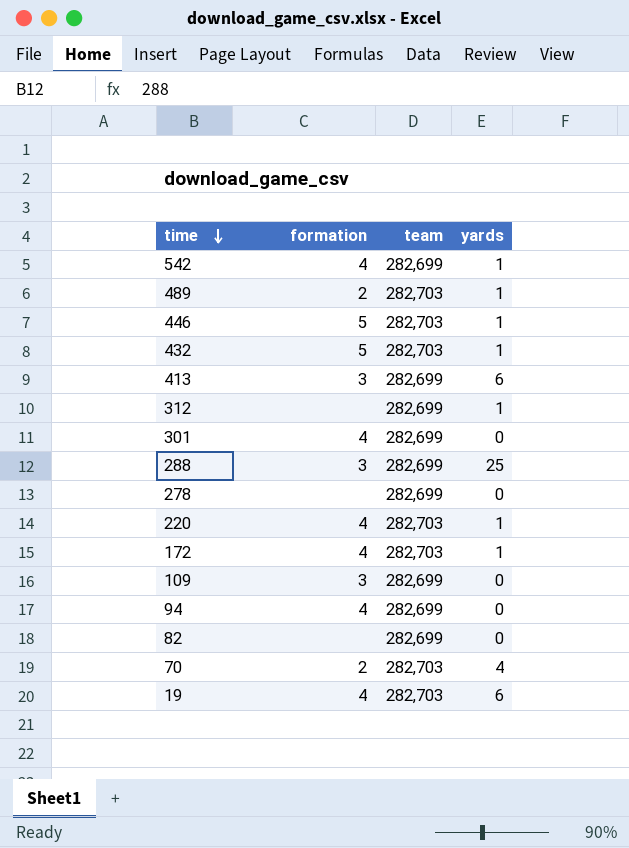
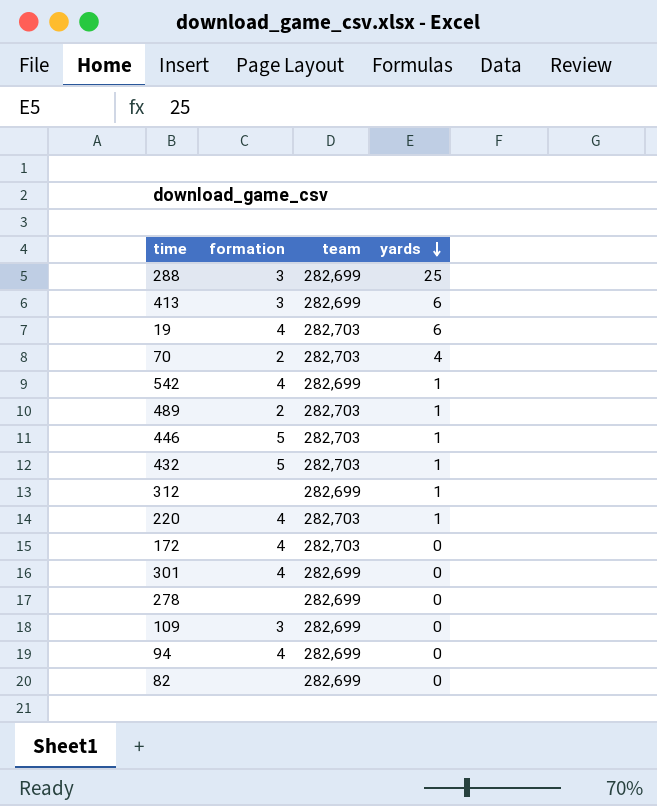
row order: time descending -> yards descending
172 | yards: 1 -> 0

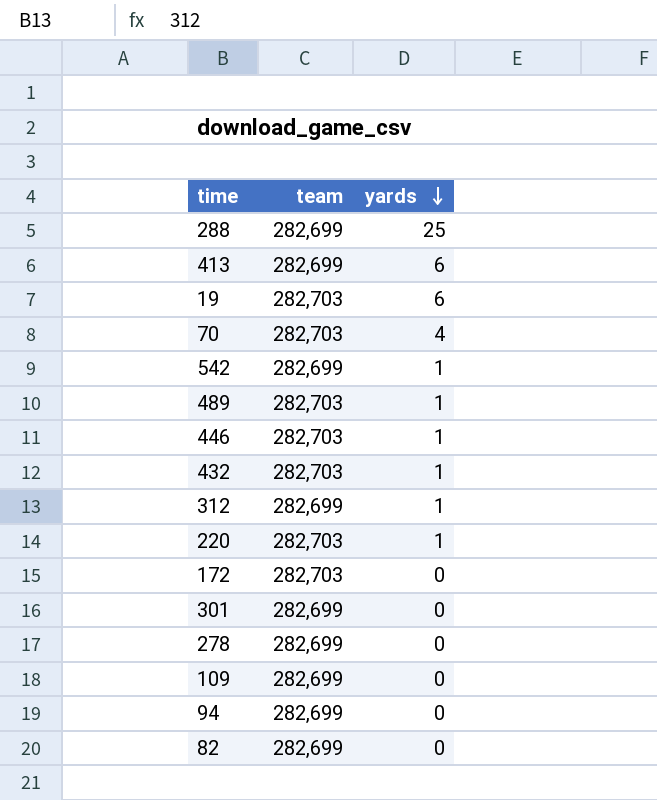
column formation | position: 2 -> none

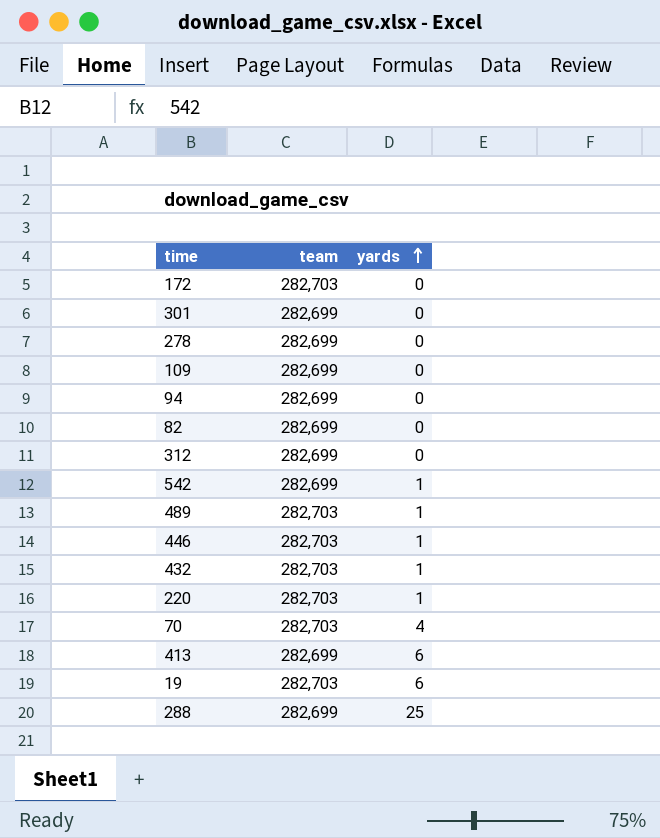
row order: yards descending -> yards ascending
312 | yards: 1 -> 0

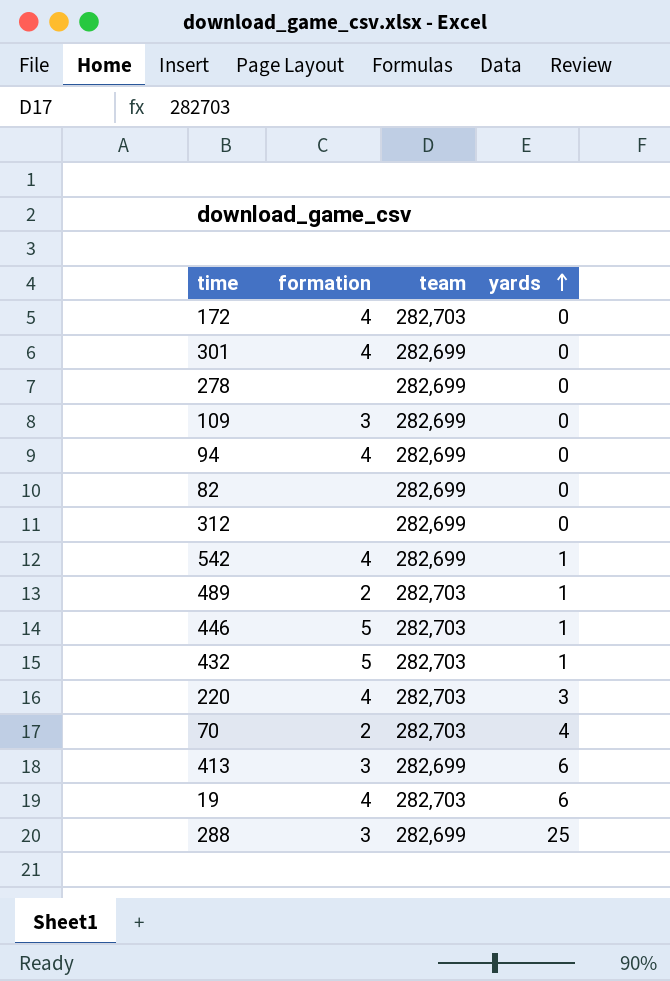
column formation | position: none -> 2
220 | yards: 1 -> 3

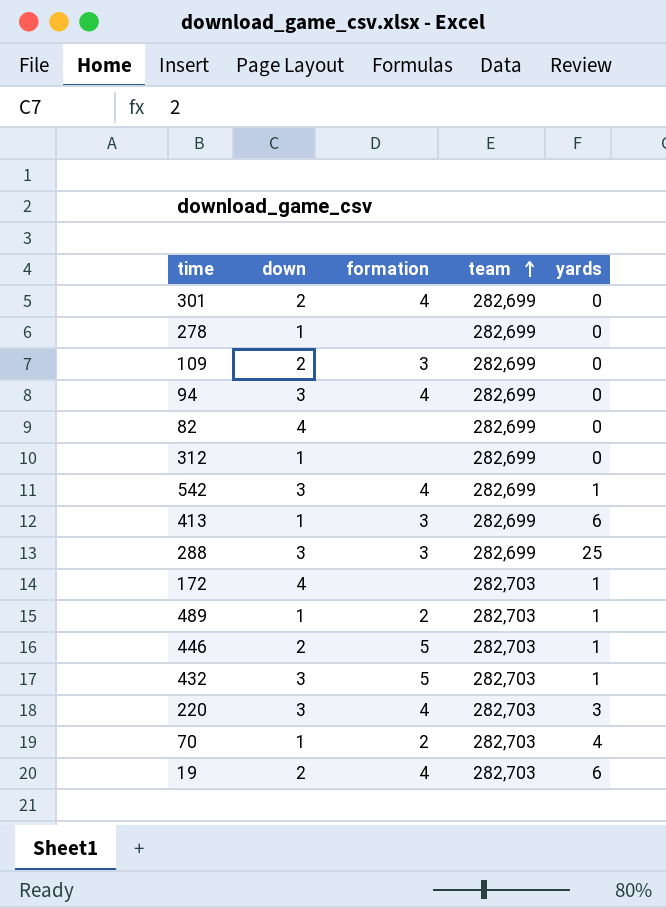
row order: yards ascending -> team ascending
column down | position: none -> 2
172 | formation: 4 -> none
172 | yards: 0 -> 1

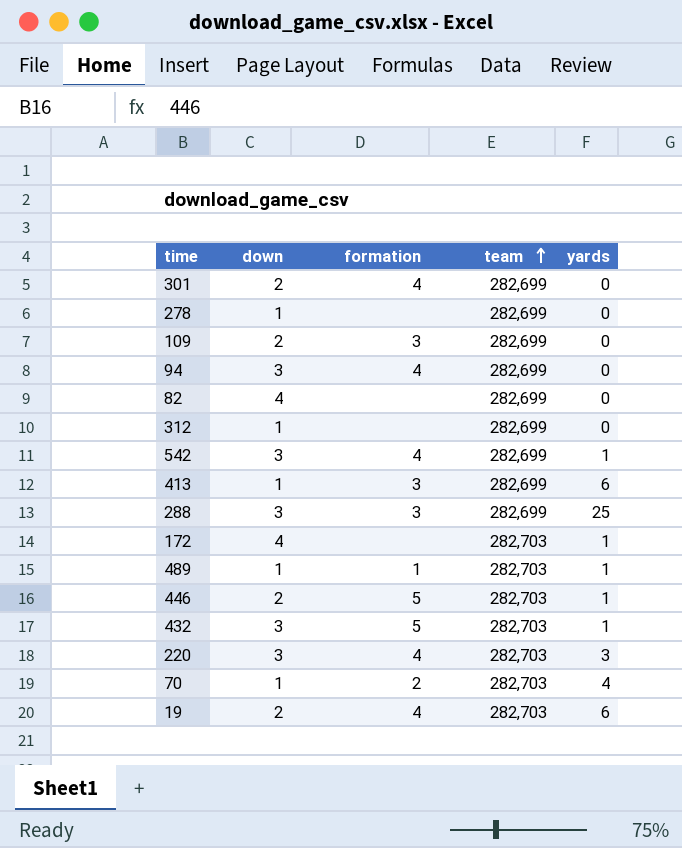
489 | formation: 2 -> 1

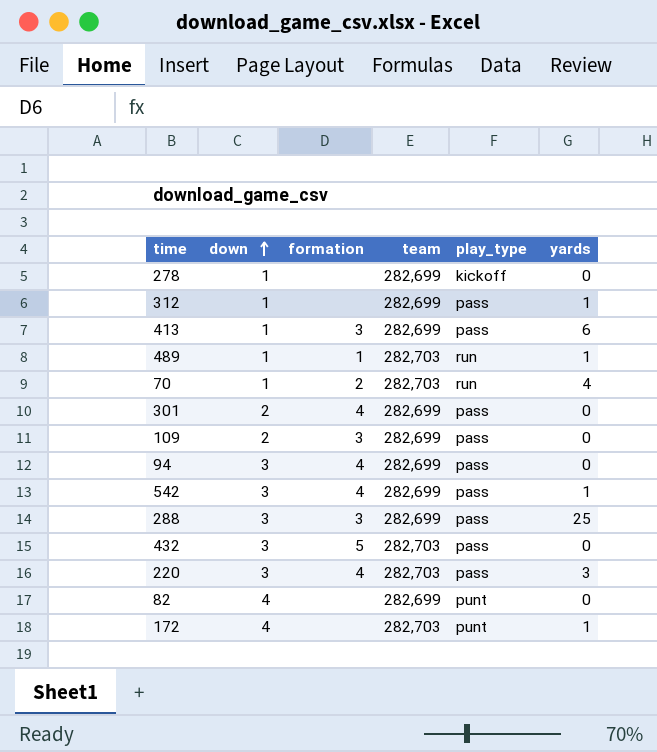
row order: team ascending -> down ascending
column play_type | position: none -> 5
row 446: 2 | 5 | 282,703 | 1 -> none
row 19: 2 | 4 | 282,703 | 6 -> none
312 | yards: 0 -> 1
432 | yards: 1 -> 0

